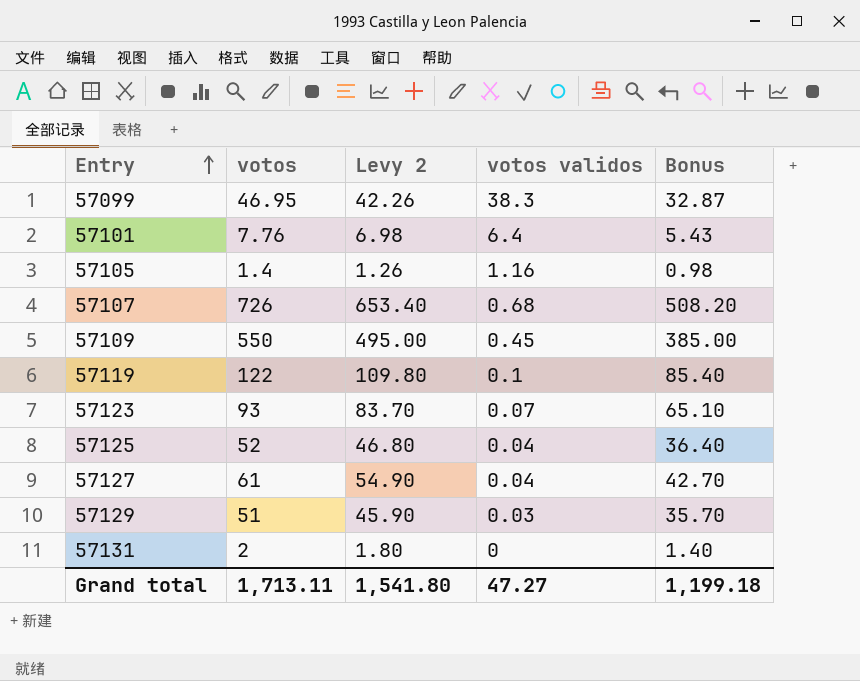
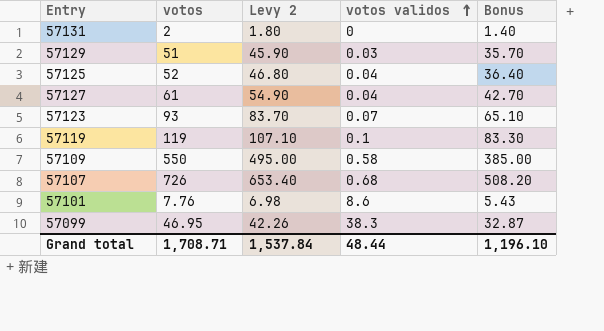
row order: Entry ascending -> votos validos ascending
row 57105: 1.4 | 1.26 | 1.16 | 0.98 -> none
57119 | votos: 122 -> 119
57119 | Levy 2: 109.80 -> 107.10
57119 | Bonus: 85.40 -> 83.30
57109 | votos validos: 0.45 -> 0.58
57101 | votos validos: 6.4 -> 8.6
Grand total | votos: 1,713.11 -> 1,708.71
Grand total | Levy 2: 1,541.80 -> 1,537.84
Grand total | votos validos: 47.27 -> 48.44
Grand total | Bonus: 1,199.18 -> 1,196.10

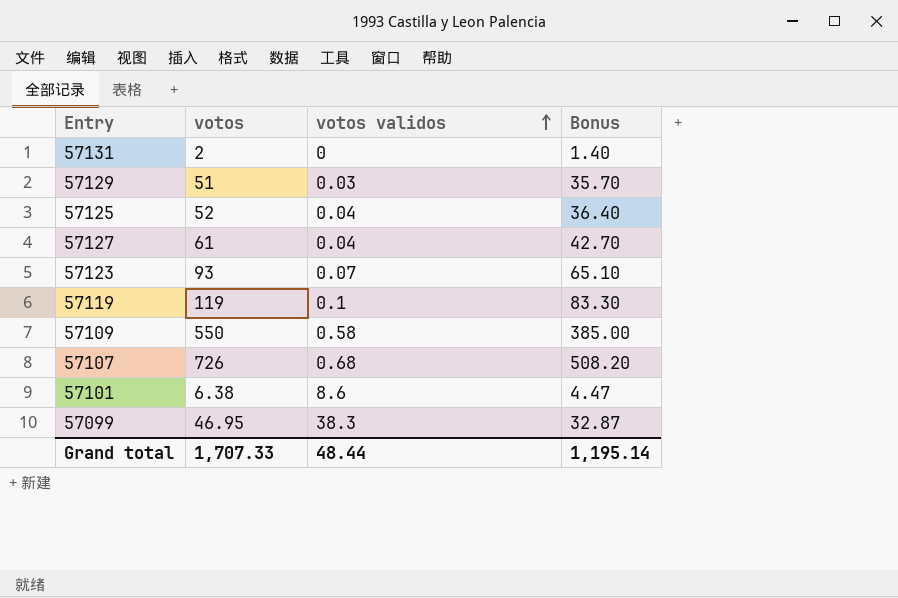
column Levy 2 | formula: [votos] * 0.9 -> none
57101 | votos: 7.76 -> 6.38
57101 | Bonus: 5.43 -> 4.47
Grand total | votos: 1,708.71 -> 1,707.33
Grand total | Bonus: 1,196.10 -> 1,195.14

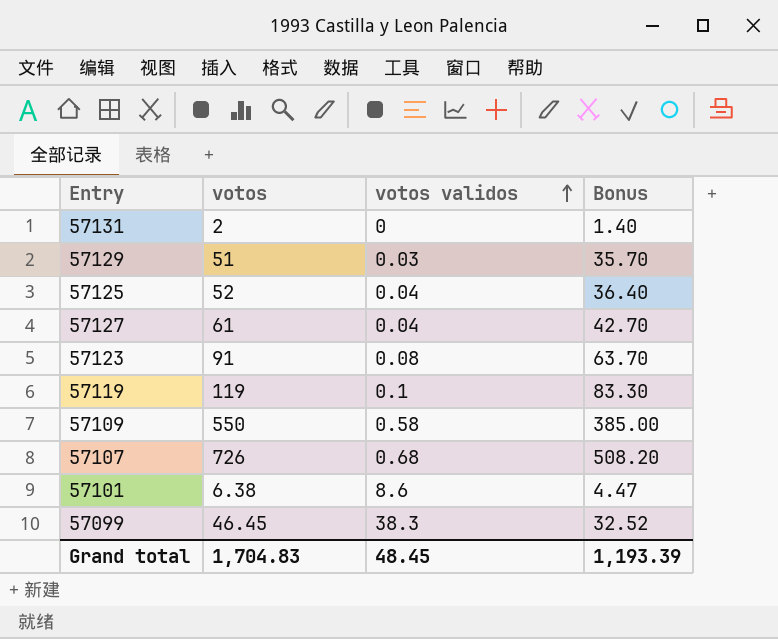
57123 | votos: 93 -> 91
57123 | votos validos: 0.07 -> 0.08
57123 | Bonus: 65.10 -> 63.70
57099 | votos: 46.95 -> 46.45
57099 | Bonus: 32.87 -> 32.52
Grand total | votos: 1,707.33 -> 1,704.83
Grand total | votos validos: 48.44 -> 48.45
Grand total | Bonus: 1,195.14 -> 1,193.39

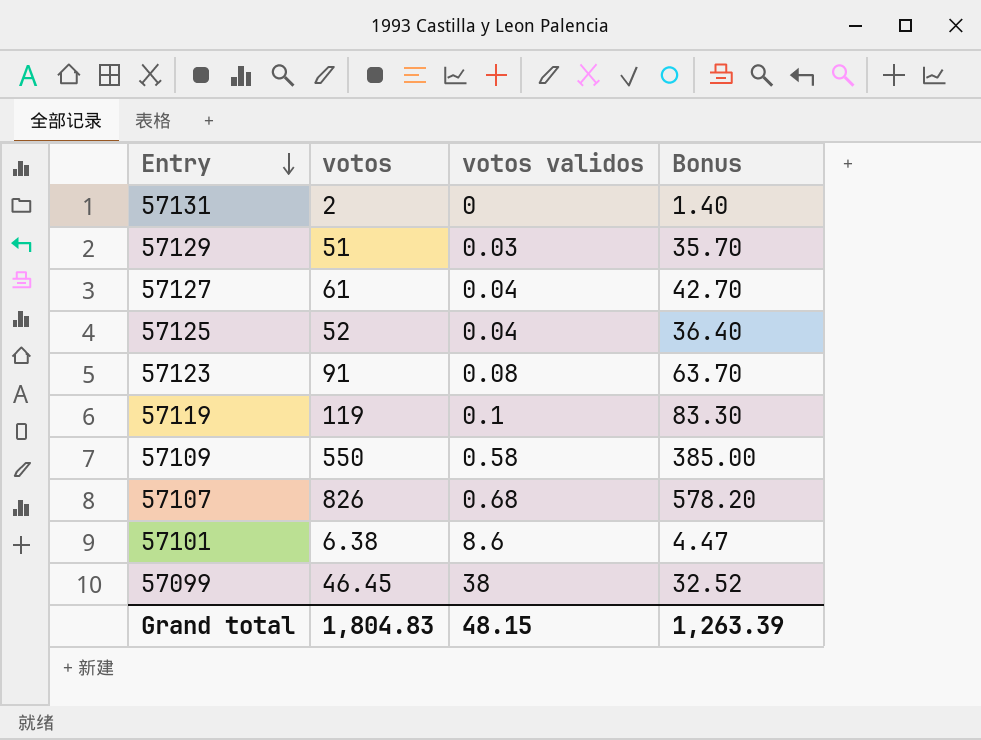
row order: votos validos ascending -> Entry descending
57107 | votos: 726 -> 826
57107 | Bonus: 508.20 -> 578.20
57099 | votos validos: 38.3 -> 38
Grand total | votos: 1,704.83 -> 1,804.83
Grand total | votos validos: 48.45 -> 48.15
Grand total | Bonus: 1,193.39 -> 1,263.39

